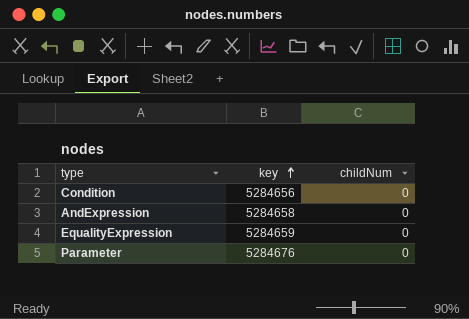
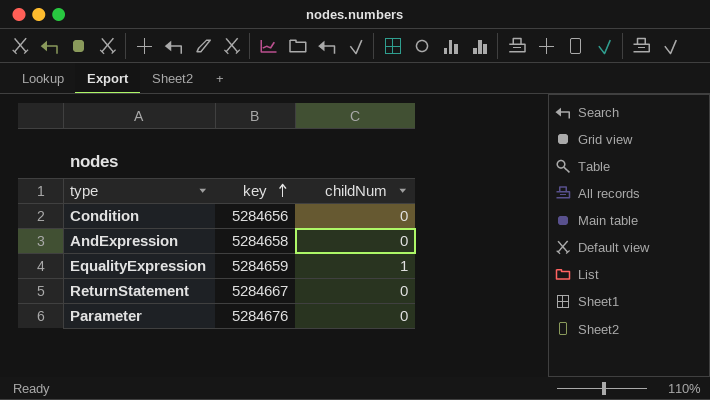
EqualityExpression | childNum: 0 -> 1
row ReturnStatement: none -> 5284667 | 0

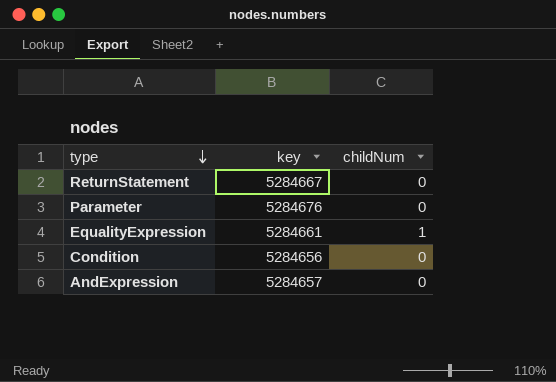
row order: key ascending -> type descending
EqualityExpression | key: 5284659 -> 5284661
AndExpression | key: 5284658 -> 5284657

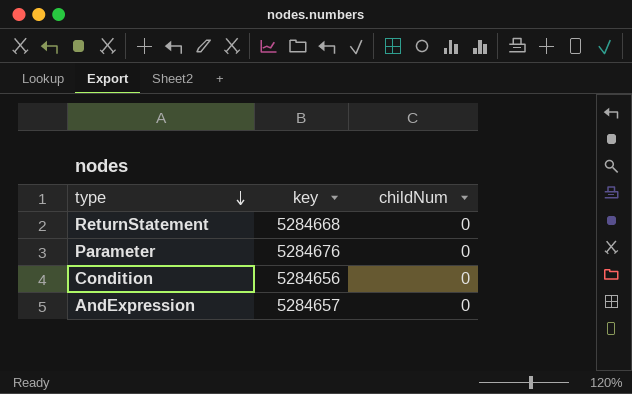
row EqualityExpression: 5284661 | 1 -> none
ReturnStatement | key: 5284667 -> 5284668

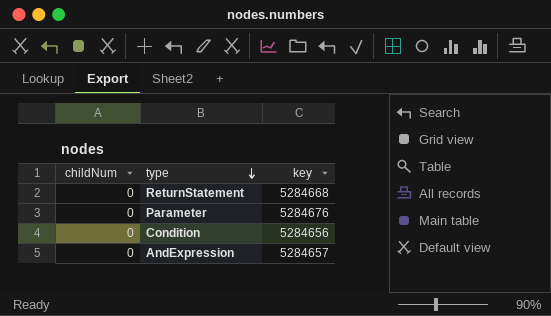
column childNum | position: 3 -> 1

